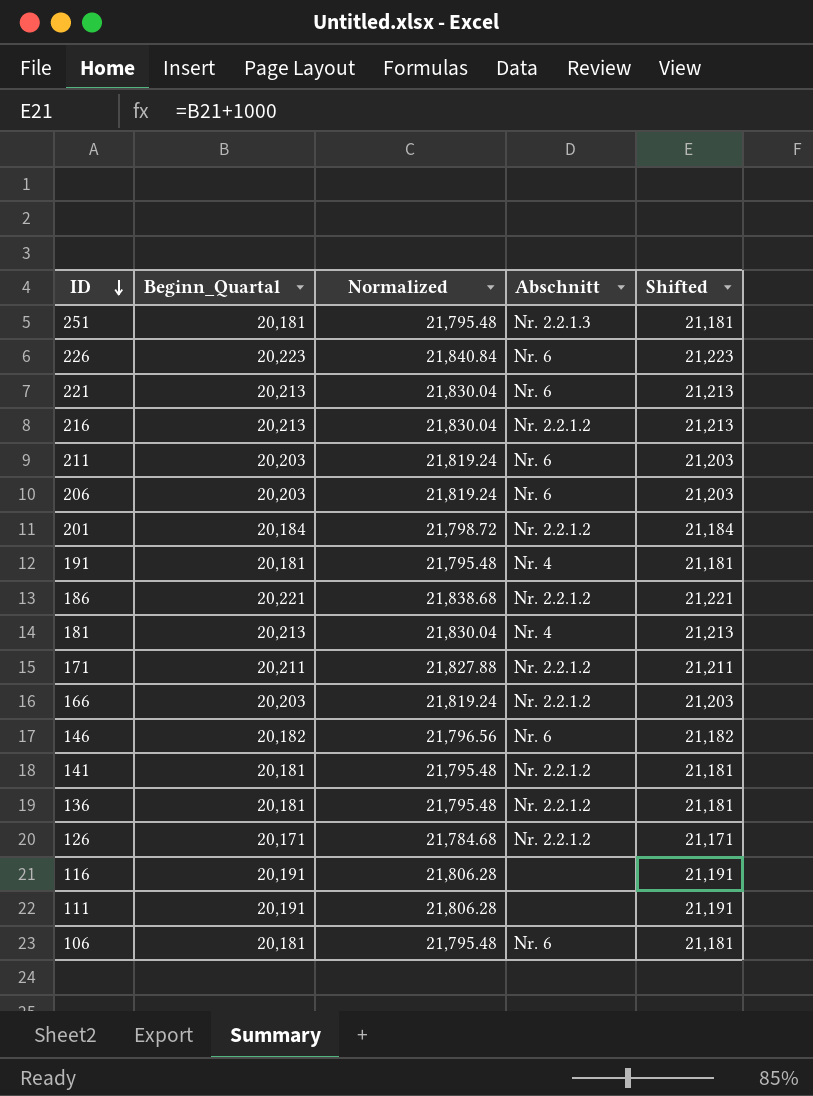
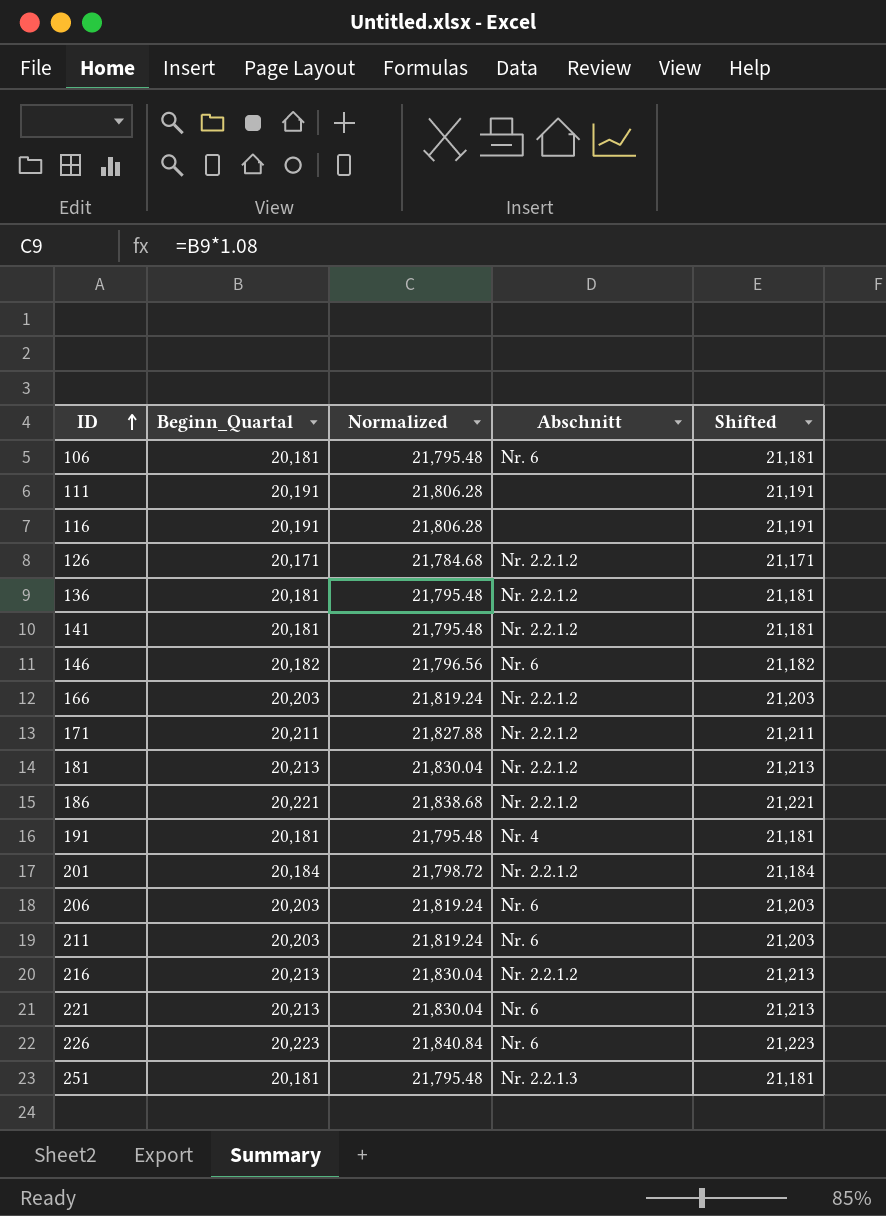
row order: ID descending -> ID ascending
181 | Abschnitt: Nr. 4 -> Nr. 2.2.1.2

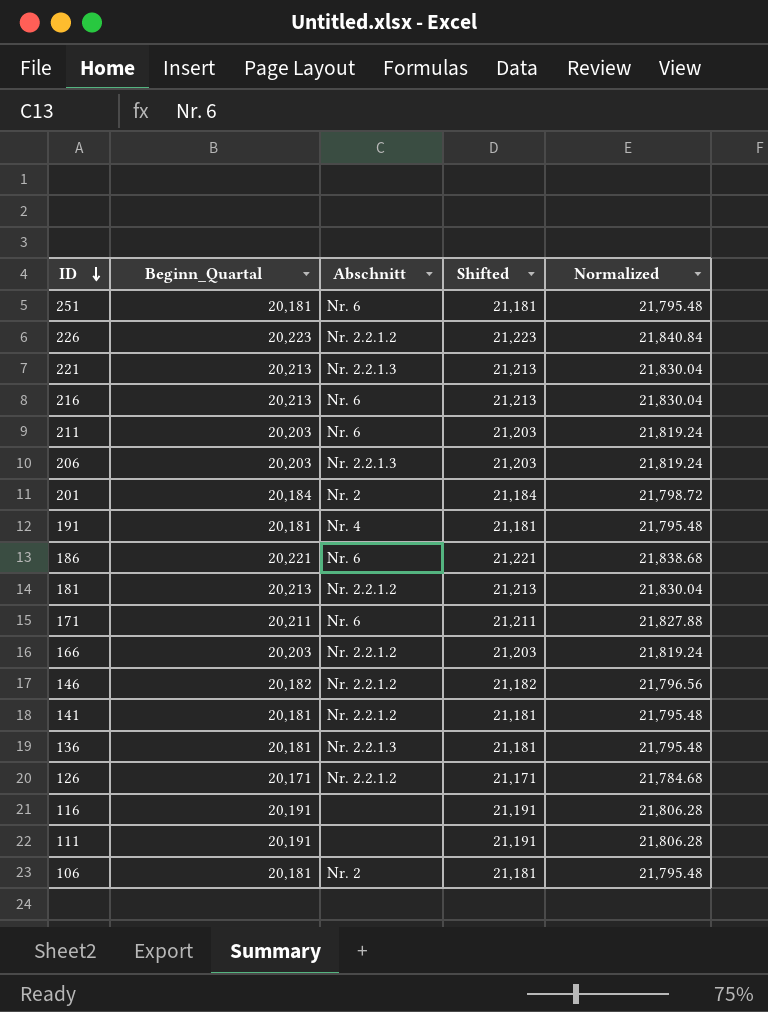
row order: ID ascending -> ID descending
column Normalized | position: 3 -> 5
251 | Abschnitt: Nr. 2.2.1.3 -> Nr. 6
226 | Abschnitt: Nr. 6 -> Nr. 2.2.1.2
221 | Abschnitt: Nr. 6 -> Nr. 2.2.1.3
216 | Abschnitt: Nr. 2.2.1.2 -> Nr. 6
206 | Abschnitt: Nr. 6 -> Nr. 2.2.1.3
201 | Abschnitt: Nr. 2.2.1.2 -> Nr. 2
186 | Abschnitt: Nr. 2.2.1.2 -> Nr. 6
171 | Abschnitt: Nr. 2.2.1.2 -> Nr. 6
146 | Abschnitt: Nr. 6 -> Nr. 2.2.1.2
136 | Abschnitt: Nr. 2.2.1.2 -> Nr. 2.2.1.3
106 | Abschnitt: Nr. 6 -> Nr. 2

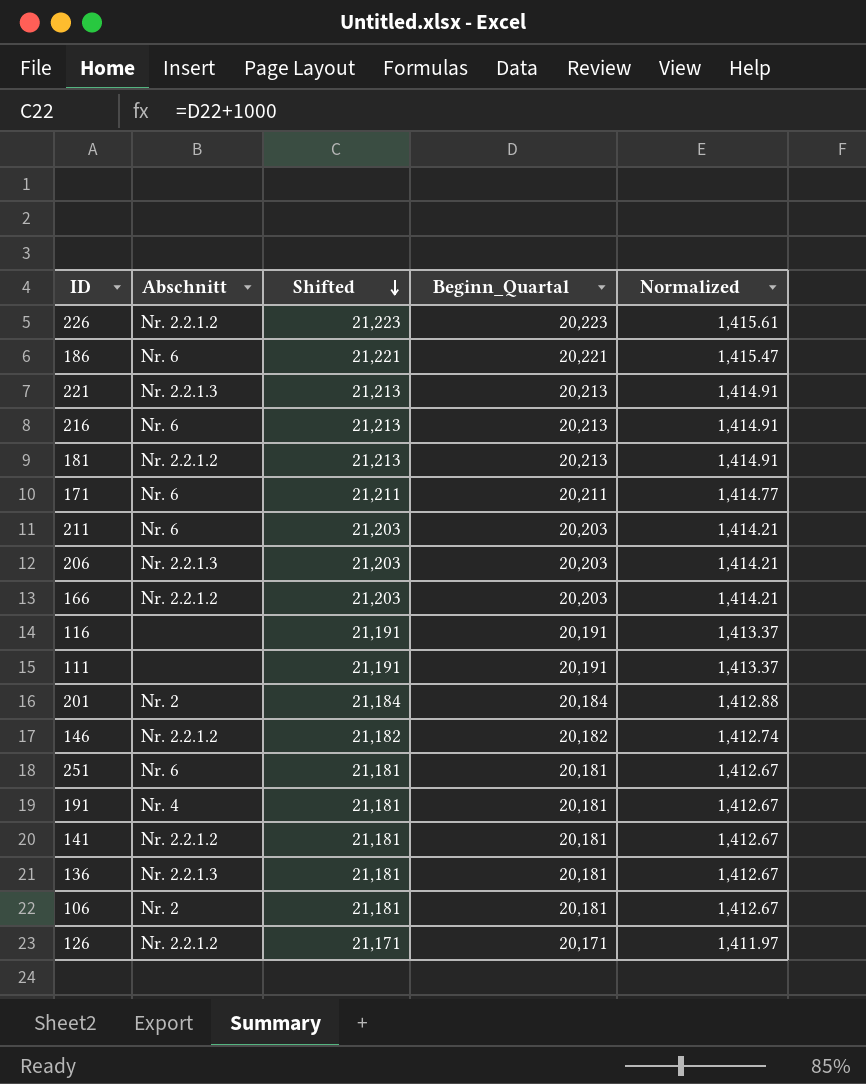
row order: ID descending -> Shifted descending
column Beginn_Quartal | position: 2 -> 4
column Normalized | formula: [Beginn_Quartal] * 1.08 -> [Beginn_Quartal] * 0.07

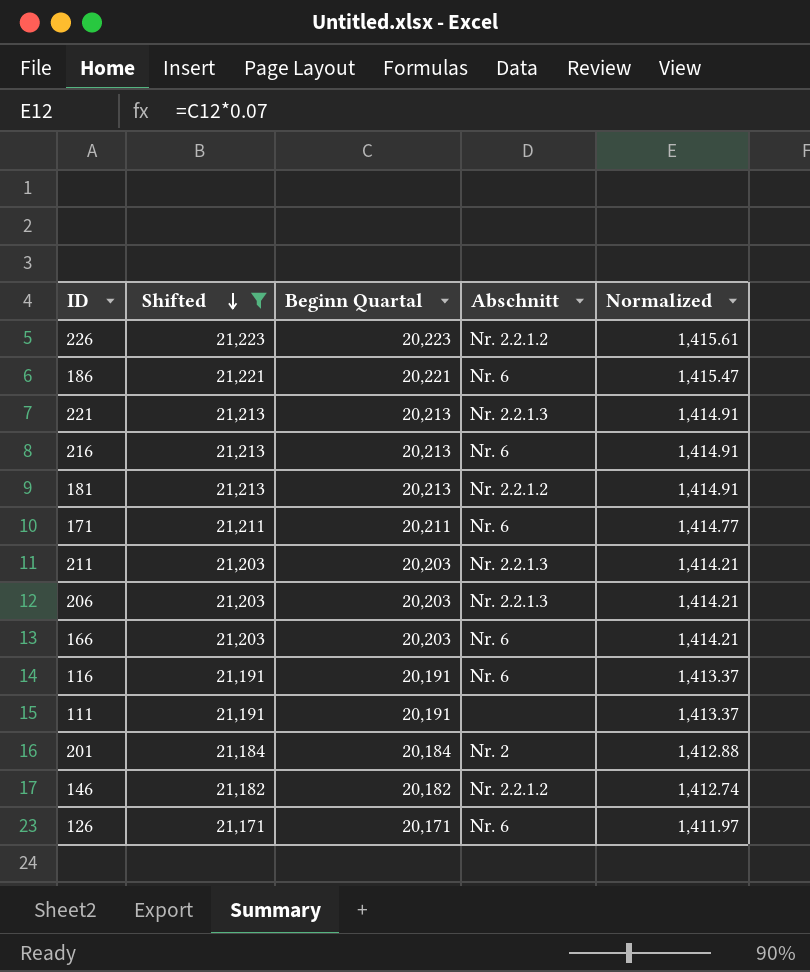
filter: none -> Shifted != 21,181
column name: Beginn_Quartal -> Beginn Quartal
column Abschnitt | position: 2 -> 4
211 | Abschnitt: Nr. 6 -> Nr. 2.2.1.3
166 | Abschnitt: Nr. 2.2.1.2 -> Nr. 6
116 | Abschnitt: none -> Nr. 6
126 | Abschnitt: Nr. 2.2.1.2 -> Nr. 6

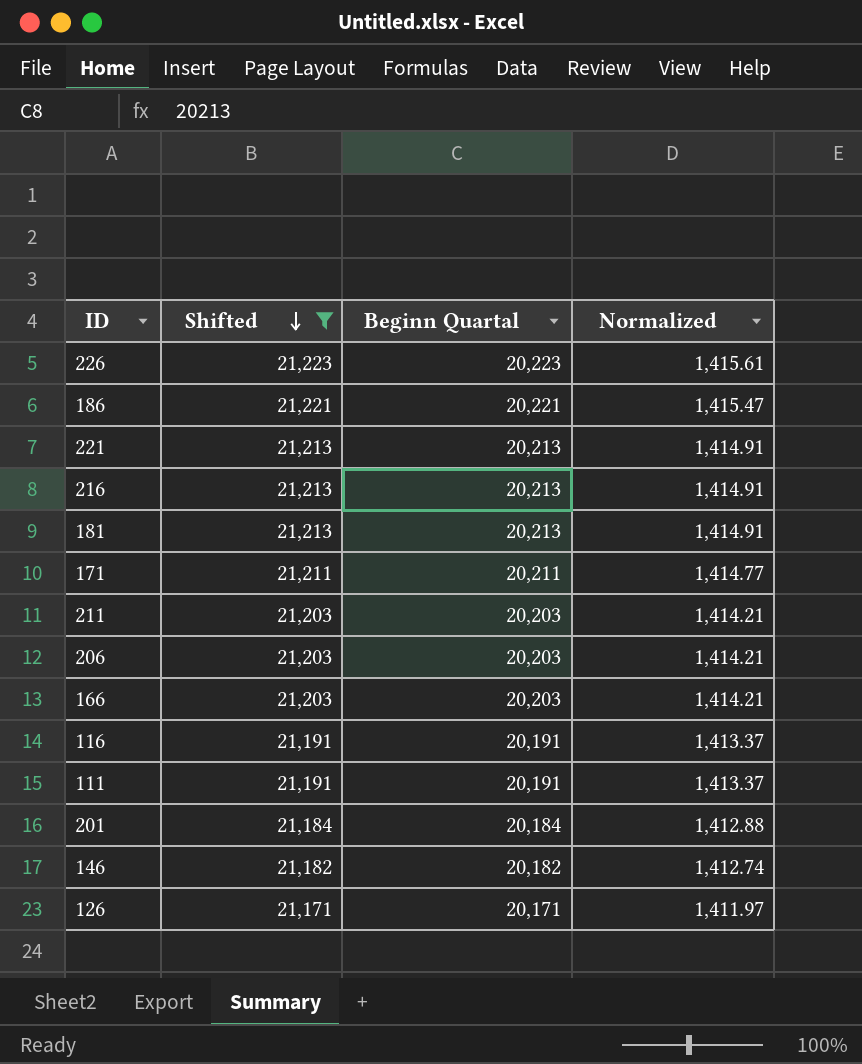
column Abschnitt | position: 4 -> none

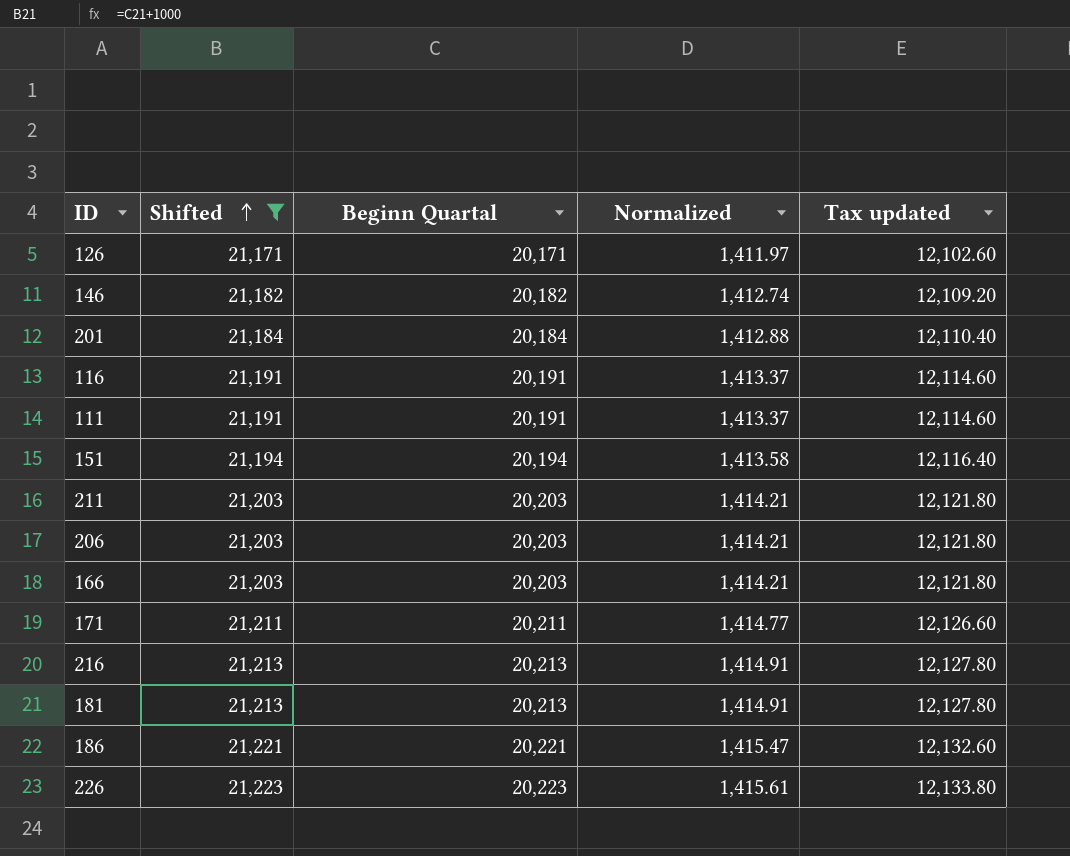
row order: Shifted descending -> Shifted ascending
column Tax updated | formula: none -> [Beginn Quartal] * 0.6
row 221: 21,213 | 20,213 | 1,414.91 -> none
row 151: none -> 21,194 | 20,194 | 1,413.58 | 12,116.40

